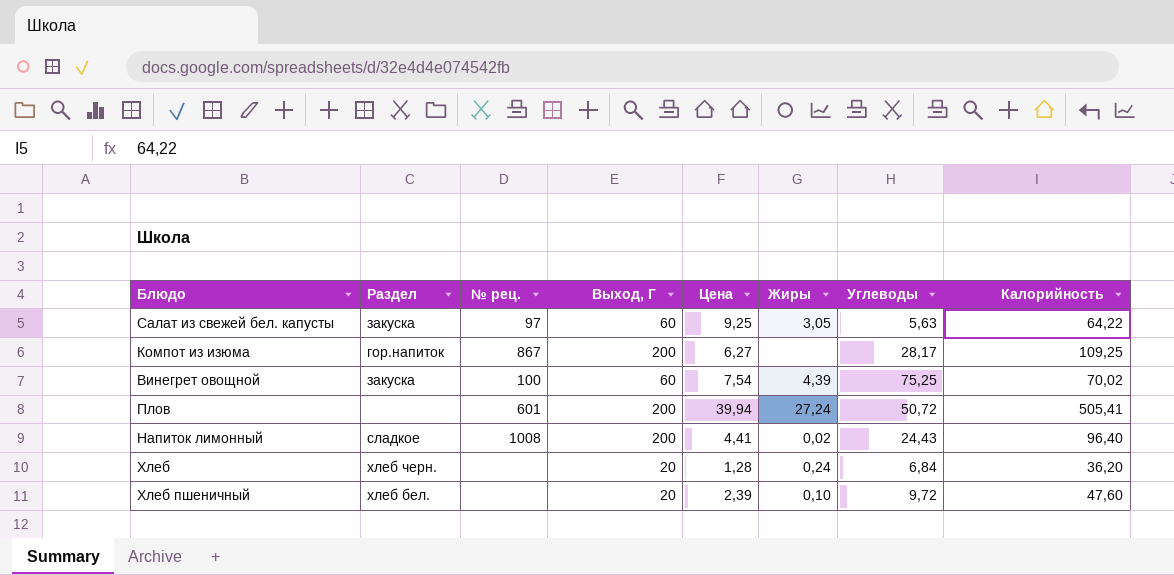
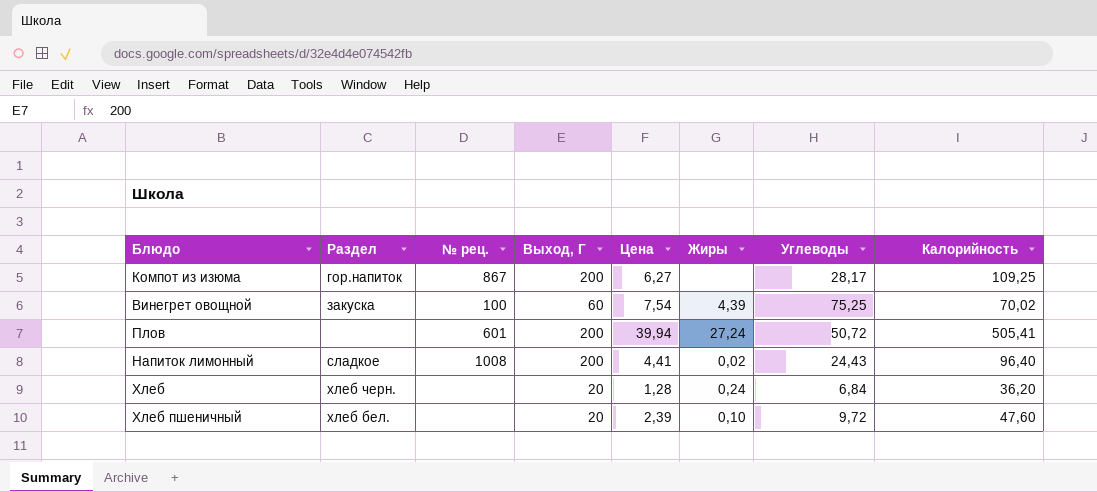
row Салат из свежей бел. капусты: закуска | 97 | 60 | 9,25 | 3,05 | 5,63 | 64,22 -> none

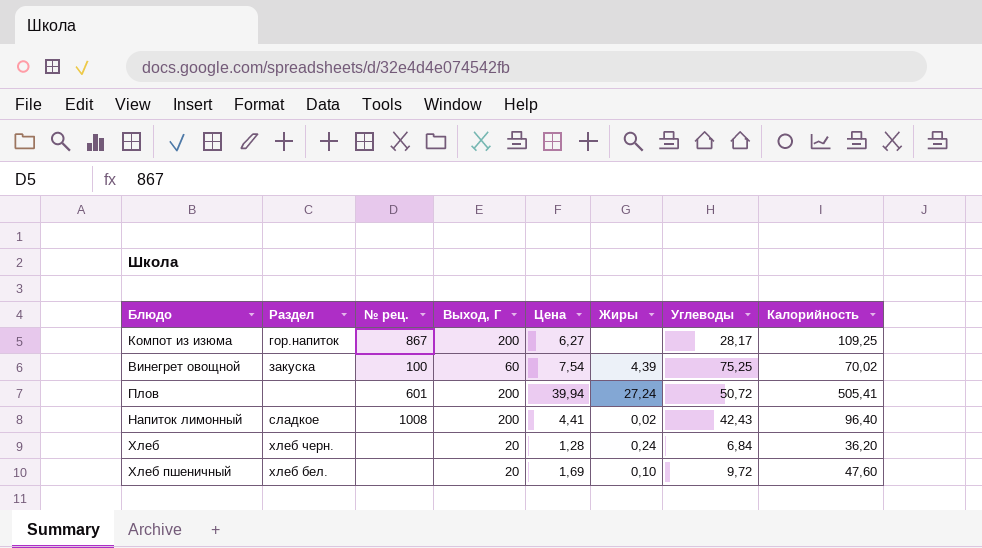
Напиток лимонный | Углеводы: 24,43 -> 42,43
Хлеб пшеничный | Цена: 2,39 -> 1,69

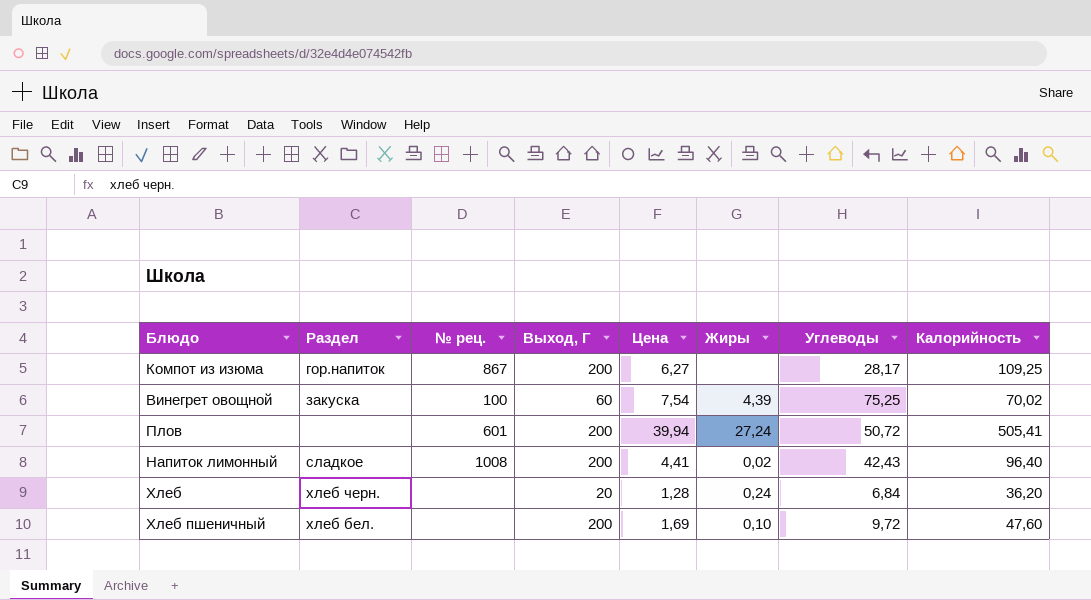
Хлеб пшеничный | Выход, Г: 20 -> 200

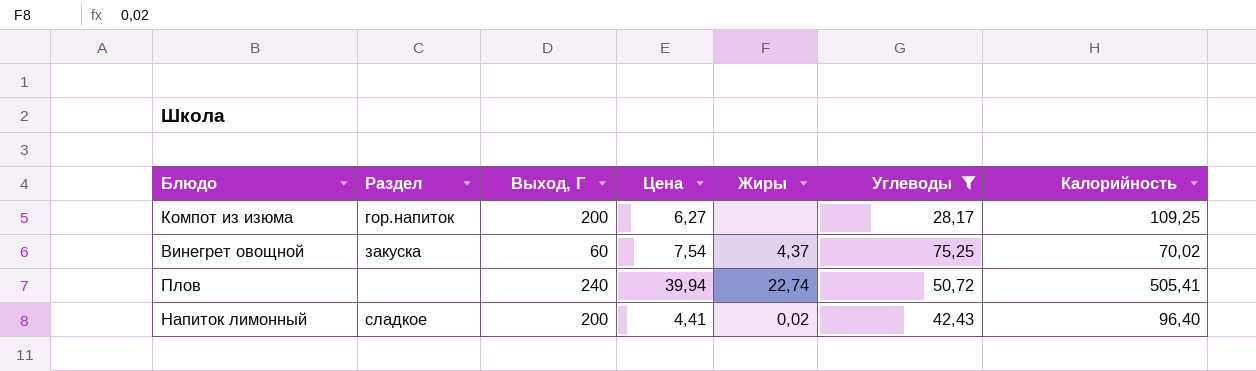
filter: none -> Углеводы >= 28,17
column № рец. | position: 3 -> none
Винегрет овощной | Жиры: 4,39 -> 4,37
Плов | Выход, Г: 200 -> 240
Плов | Жиры: 27,24 -> 22,74

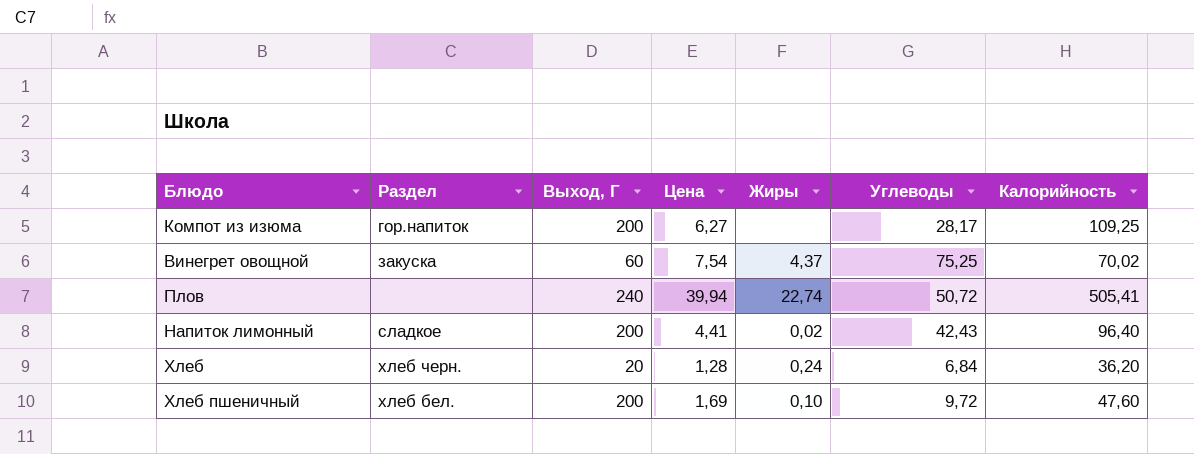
filter: Углеводы >= 28,17 -> none

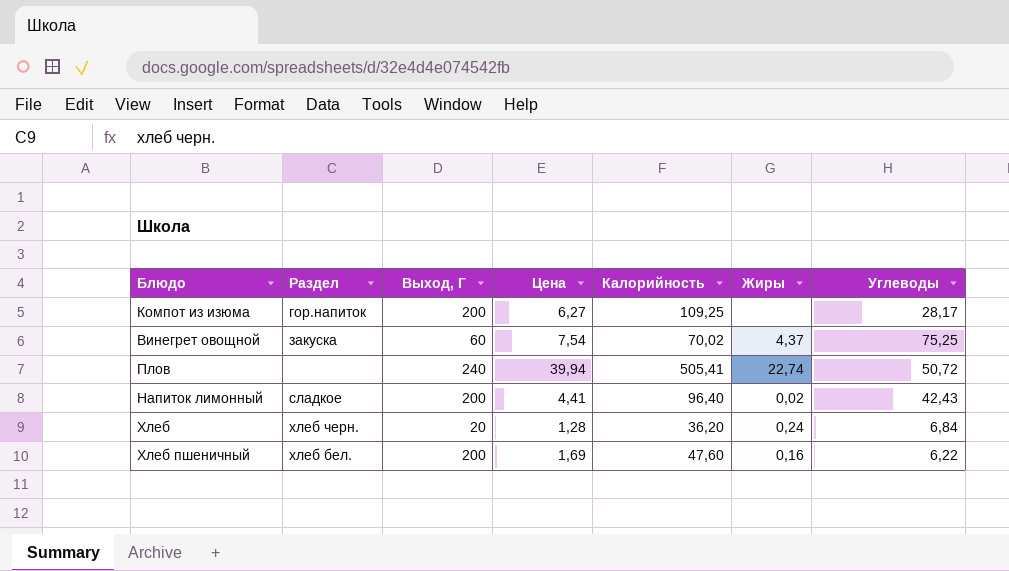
column Калорийность | position: 7 -> 5
Хлеб пшеничный | Жиры: 0,10 -> 0,16
Хлеб пшеничный | Углеводы: 9,72 -> 6,22

